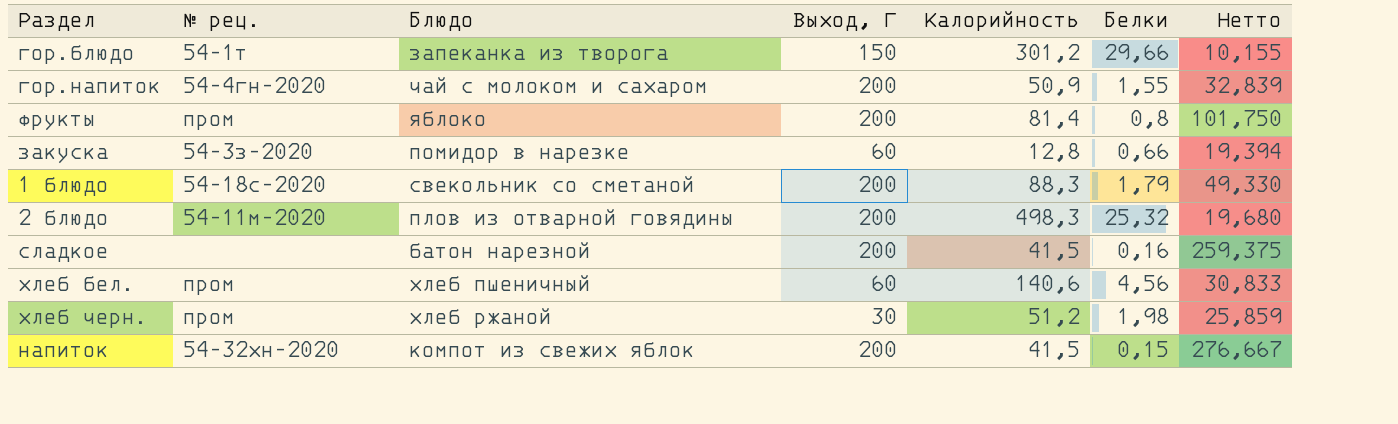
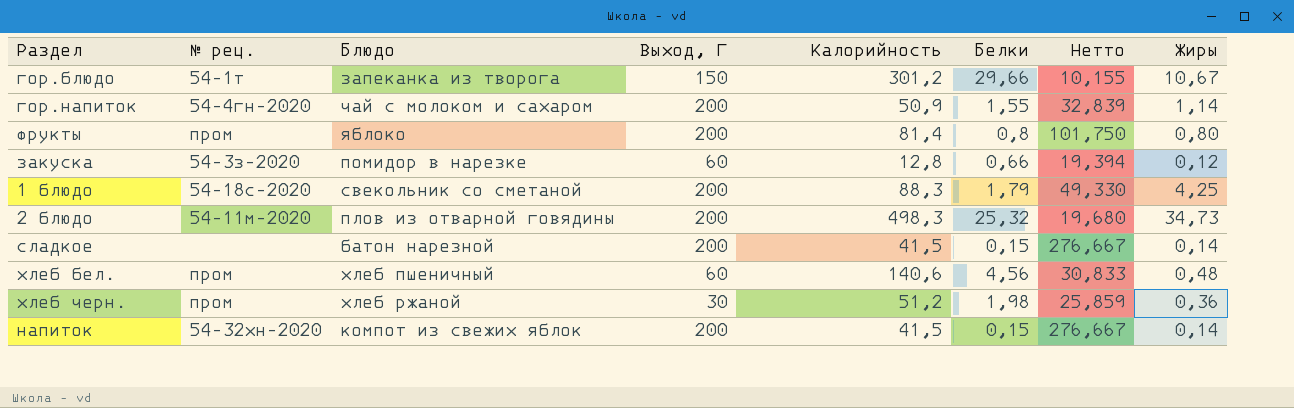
column Жиры | position: none -> 8
сладкое | Белки: 0,16 -> 0,15
сладкое | Нетто: 259,375 -> 276,667

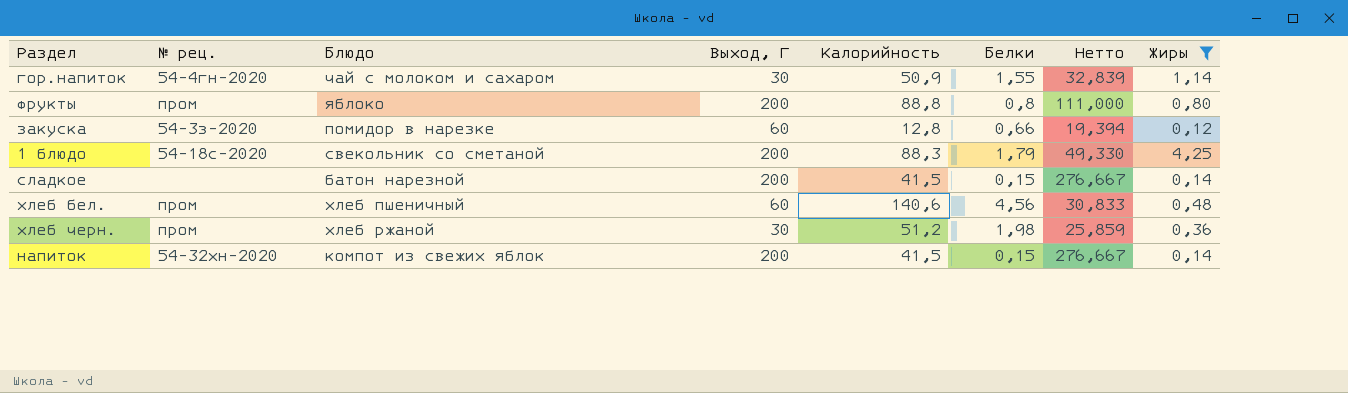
filter: none -> Жиры <= 4,25
гор.напиток | Выход, Г: 200 -> 30
фрукты | Калорийность: 81,4 -> 88,8
фрукты | Нетто: 101,750 -> 111,000

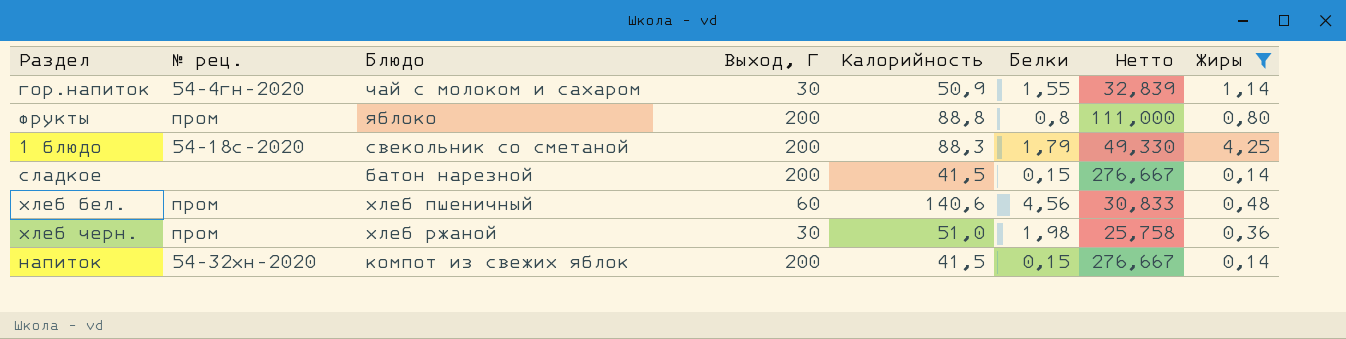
row закуска: 54-3з-2020 | помидор в нарезке | 60 | 12,8 | 0,66 | 19,394 | 0,12 -> none
хлеб черн. | Калорийность: 51,2 -> 51,0
хлеб черн. | Нетто: 25,859 -> 25,758

